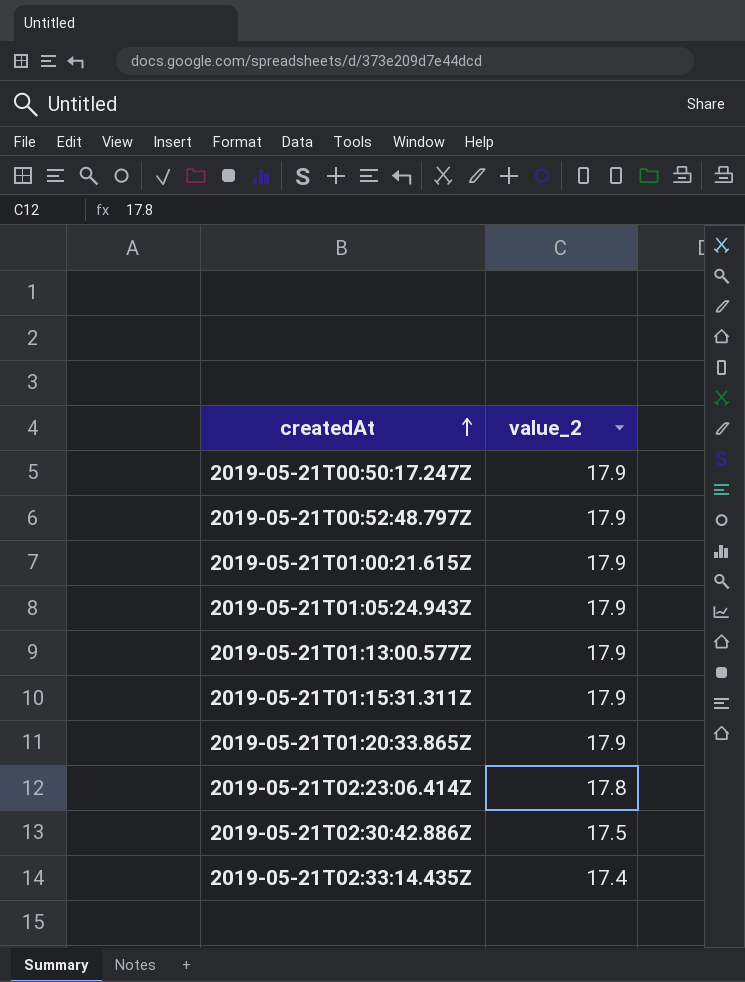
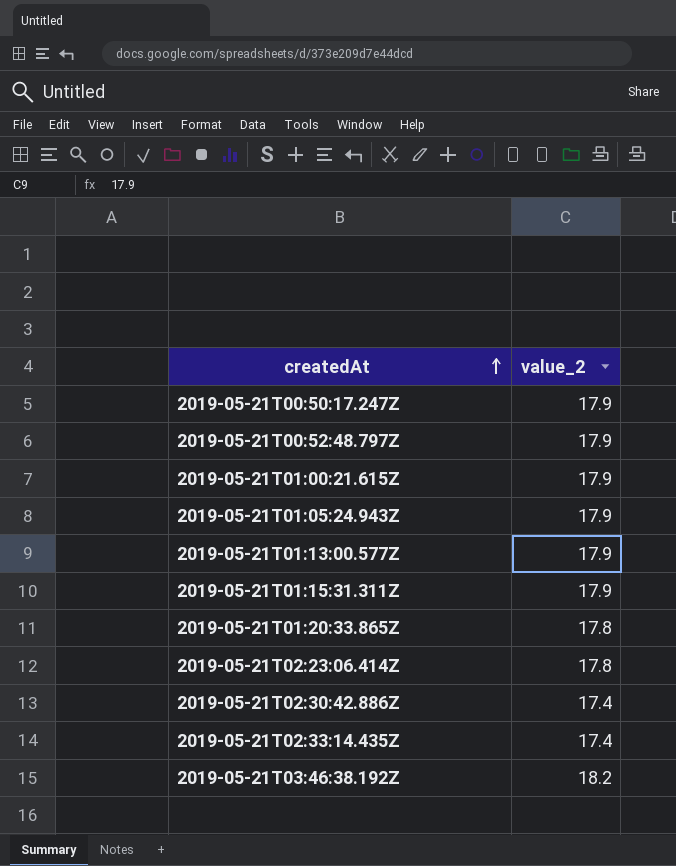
2019-05-21T01:20:33.865Z | value_2: 17.9 -> 17.8
2019-05-21T02:30:42.886Z | value_2: 17.5 -> 17.4
row 2019-05-21T03:46:38.192Z: none -> 18.2

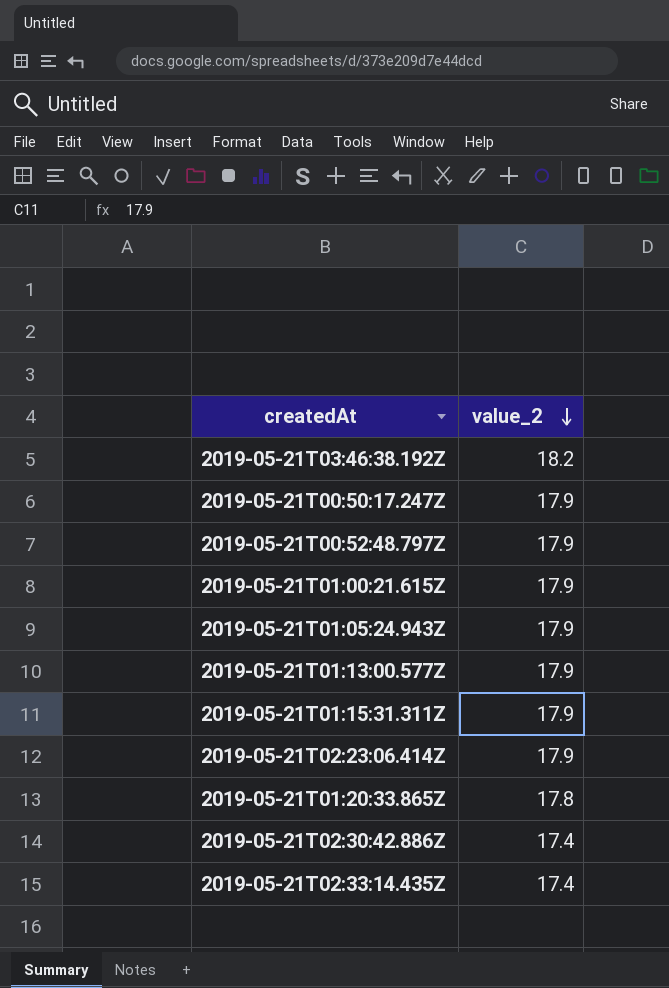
row order: createdAt ascending -> value_2 descending
2019-05-21T02:23:06.414Z | value_2: 17.8 -> 17.9

